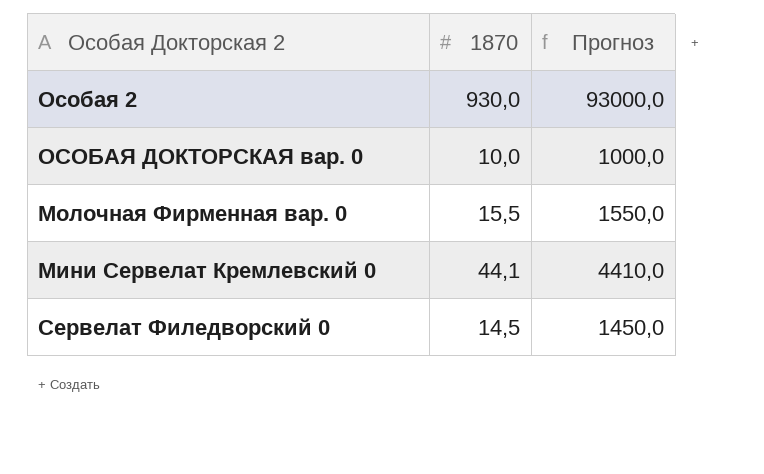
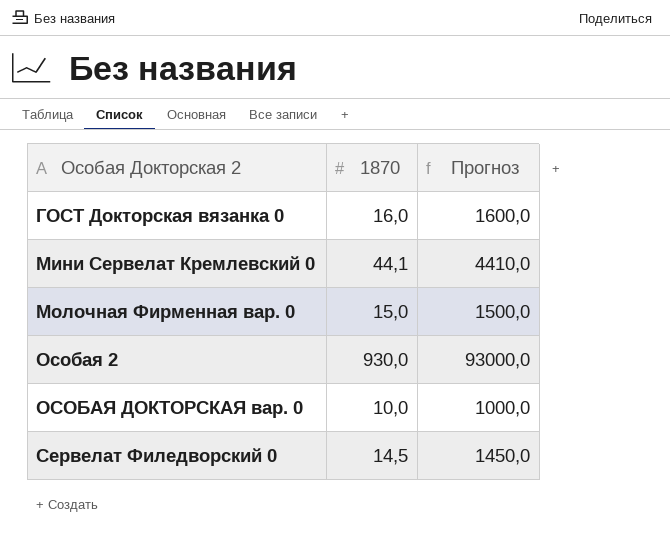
row order: none -> Особая Докторская 2 ascending
row ГОСТ Докторская вязанка 0: none -> 16,0 | 1600,0
Молочная Фирменная вар. 0 | 1870: 15,5 -> 15,0
Молочная Фирменная вар. 0 | Прогноз: 1550,0 -> 1500,0

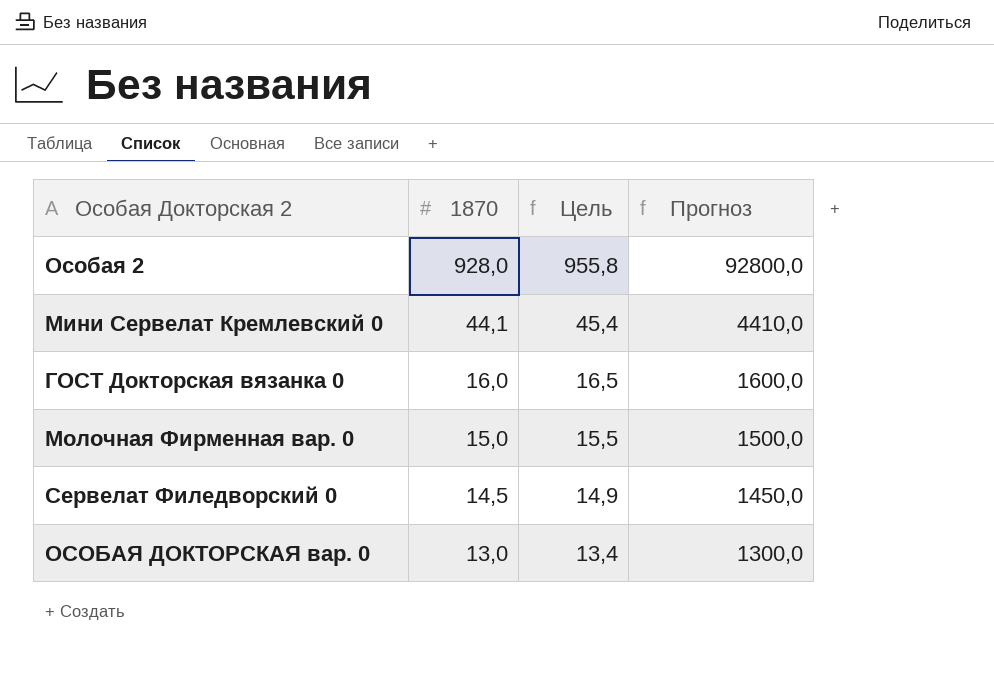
row order: Особая Докторская 2 ascending -> 1870 descending
column Цель | formula: none -> [1870] * 1,03
Особая 2 | 1870: 930,0 -> 928,0
Особая 2 | Прогноз: 93000,0 -> 92800,0
ОСОБАЯ ДОКТОРСКАЯ вар. 0 | 1870: 10,0 -> 13,0
ОСОБАЯ ДОКТОРСКАЯ вар. 0 | Прогноз: 1000,0 -> 1300,0

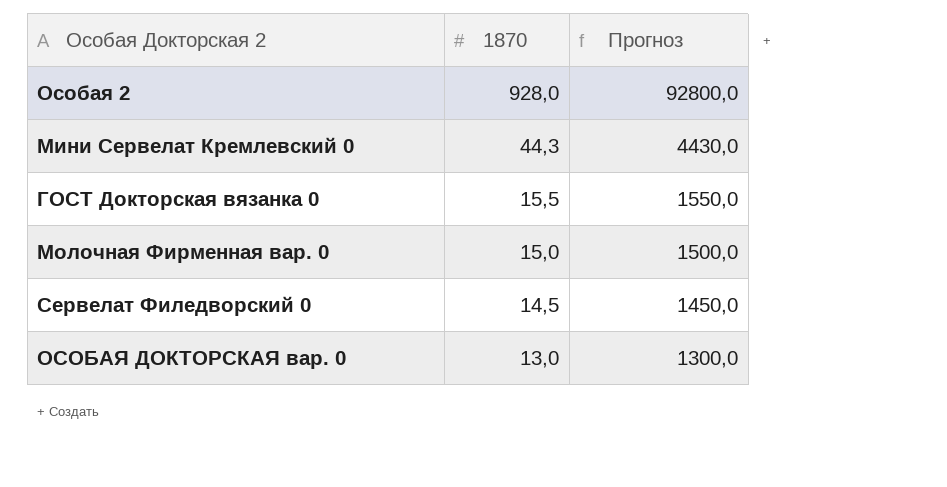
column Цель | formula: [1870] * 1,03 -> none
Мини Сервелат Кремлевский 0 | 1870: 44,1 -> 44,3
Мини Сервелат Кремлевский 0 | Прогноз: 4410,0 -> 4430,0
ГОСТ Докторская вязанка 0 | 1870: 16,0 -> 15,5
ГОСТ Докторская вязанка 0 | Прогноз: 1600,0 -> 1550,0

